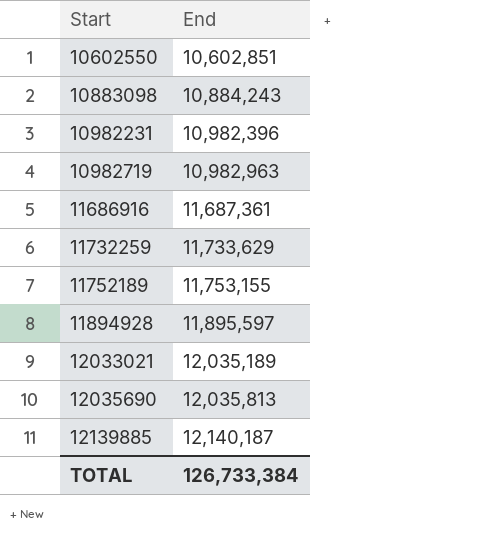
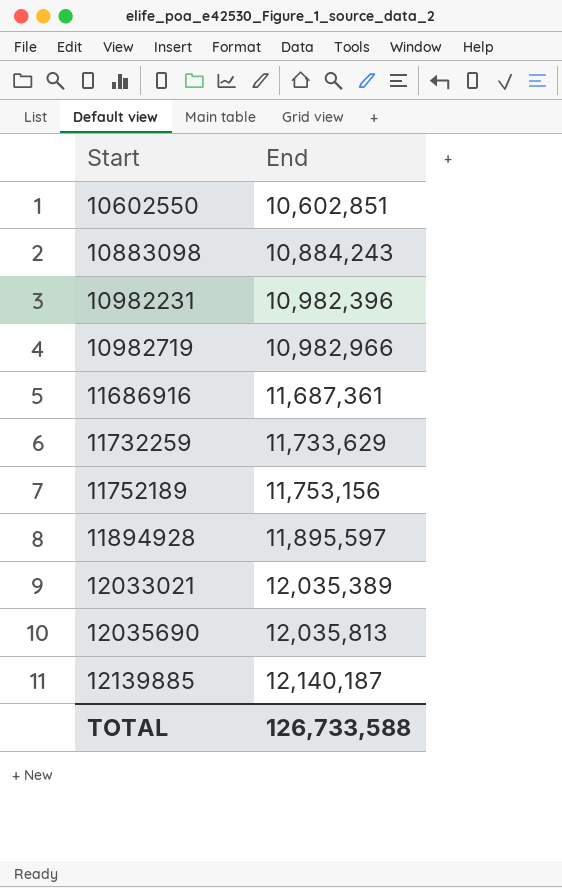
10982719 | End: 10,982,963 -> 10,982,966
11752189 | End: 11,753,155 -> 11,753,156
12033021 | End: 12,035,189 -> 12,035,389
TOTAL | End: 126,733,384 -> 126,733,588

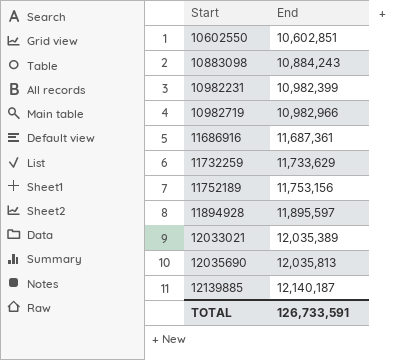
10982231 | End: 10,982,396 -> 10,982,399
TOTAL | End: 126,733,588 -> 126,733,591

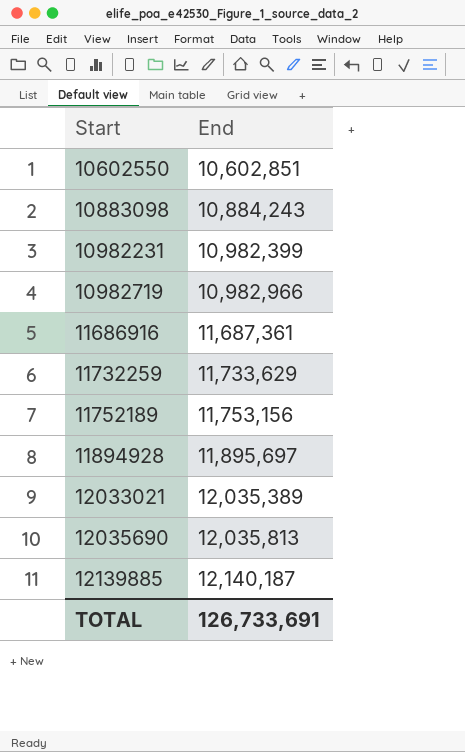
11894928 | End: 11,895,597 -> 11,895,697
TOTAL | End: 126,733,591 -> 126,733,691

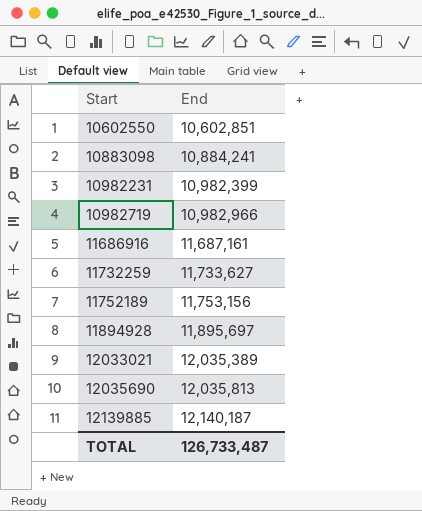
10883098 | End: 10,884,243 -> 10,884,241
11686916 | End: 11,687,361 -> 11,687,161
11732259 | End: 11,733,629 -> 11,733,627
TOTAL | End: 126,733,691 -> 126,733,487

